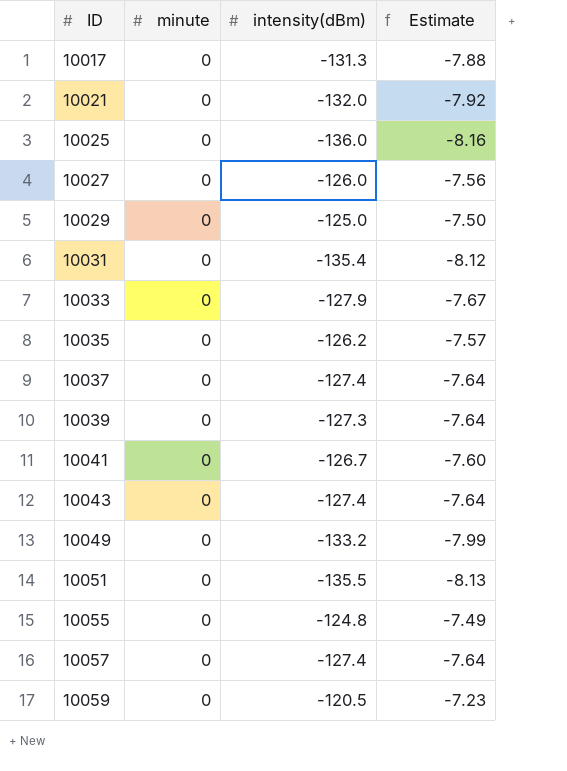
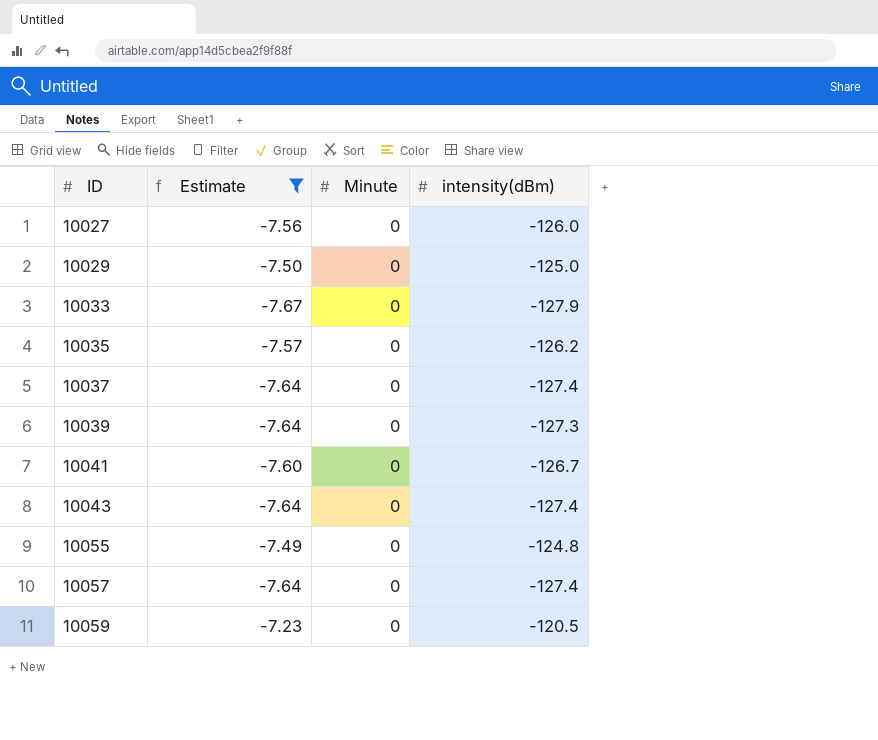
filter: none -> Estimate >= -7.67
column Estimate | position: 4 -> 2
column name: minute -> Minute

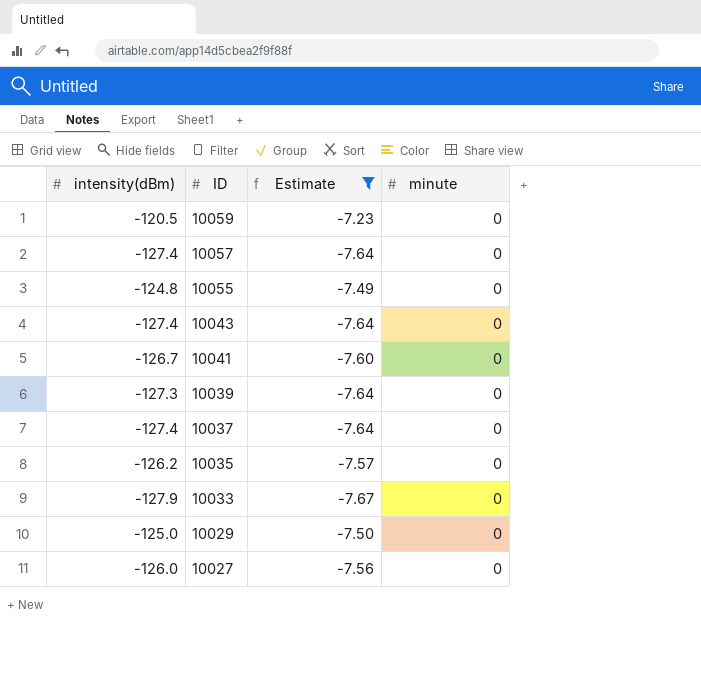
row order: ID ascending -> ID descending
column intensity(dBm) | position: 4 -> 1
column name: Minute -> minute

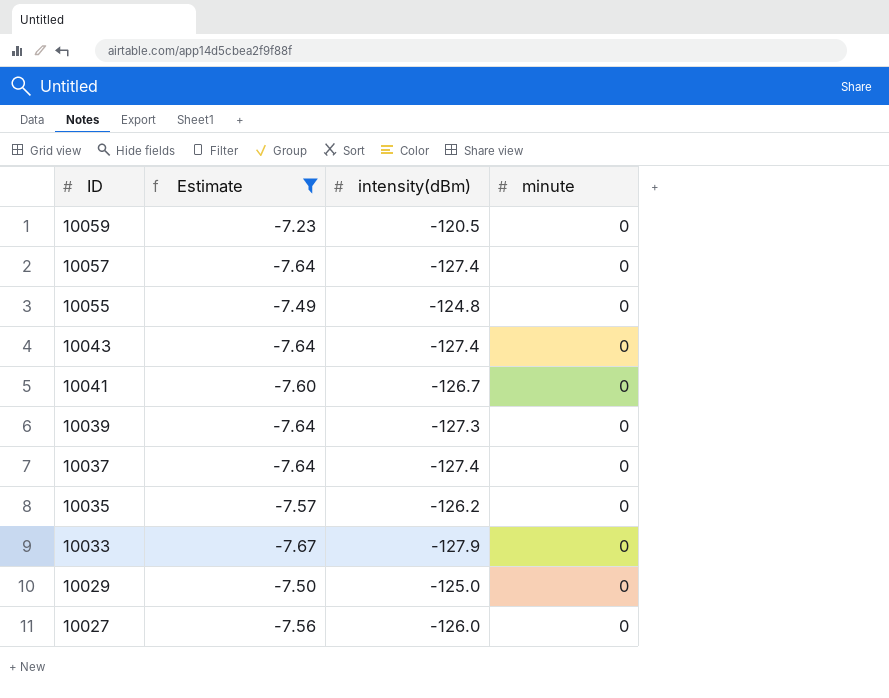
column intensity(dBm) | position: 1 -> 3

